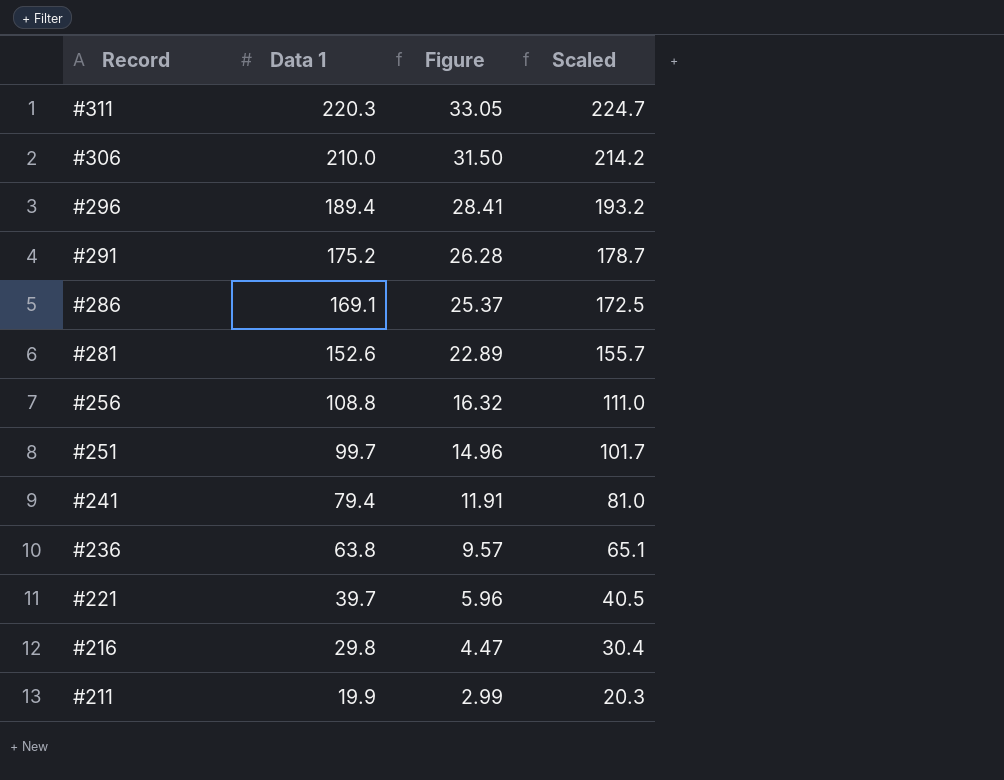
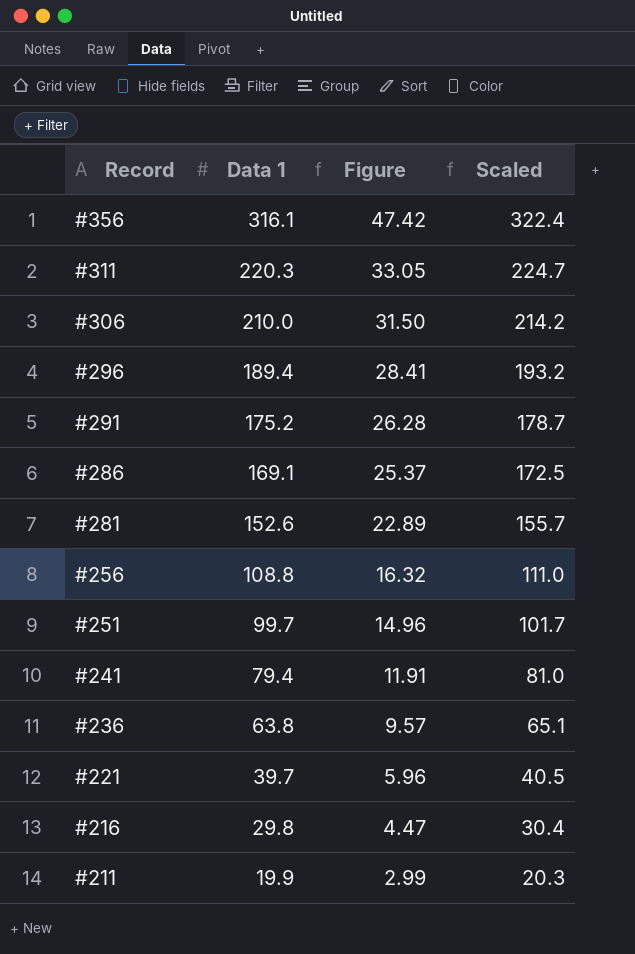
row #356: none -> 316.1 | 47.42 | 322.4

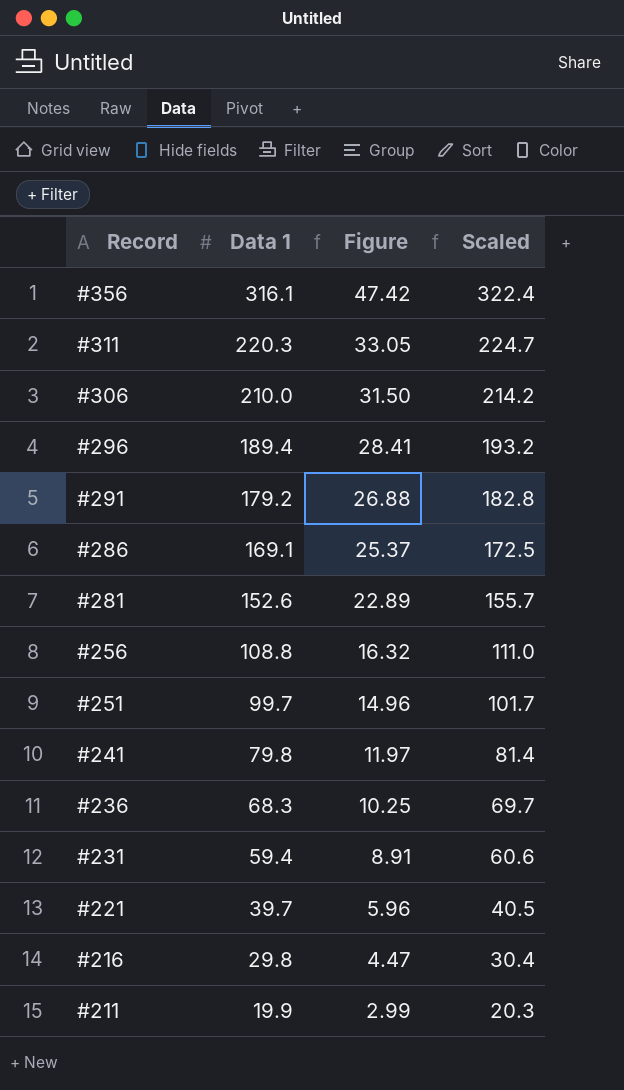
#291 | Data 1: 175.2 -> 179.2
#291 | Figure: 26.28 -> 26.88
#291 | Scaled: 178.7 -> 182.8
#241 | Data 1: 79.4 -> 79.8
#241 | Figure: 11.91 -> 11.97
#241 | Scaled: 81.0 -> 81.4
#236 | Data 1: 63.8 -> 68.3
#236 | Figure: 9.57 -> 10.25
#236 | Scaled: 65.1 -> 69.7
row #231: none -> 59.4 | 8.91 | 60.6

